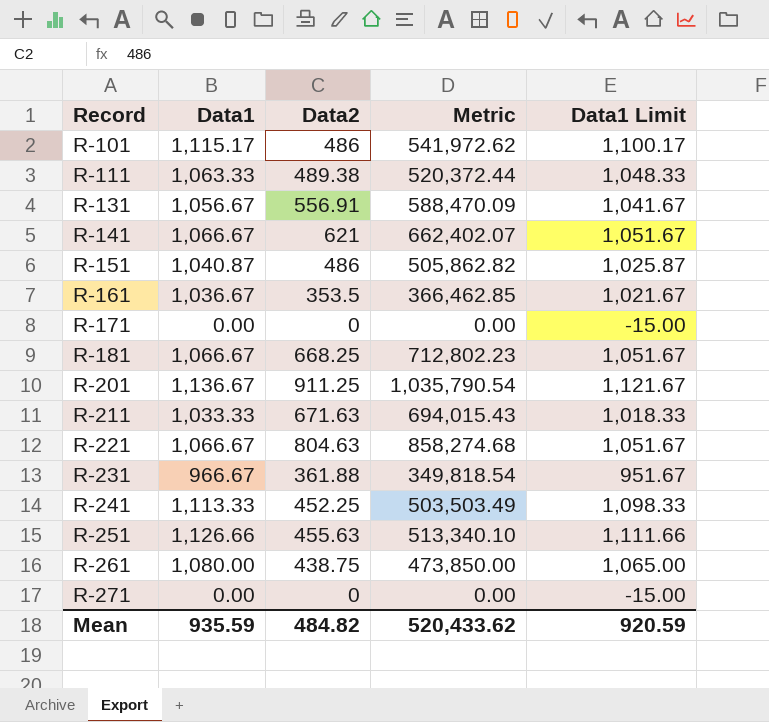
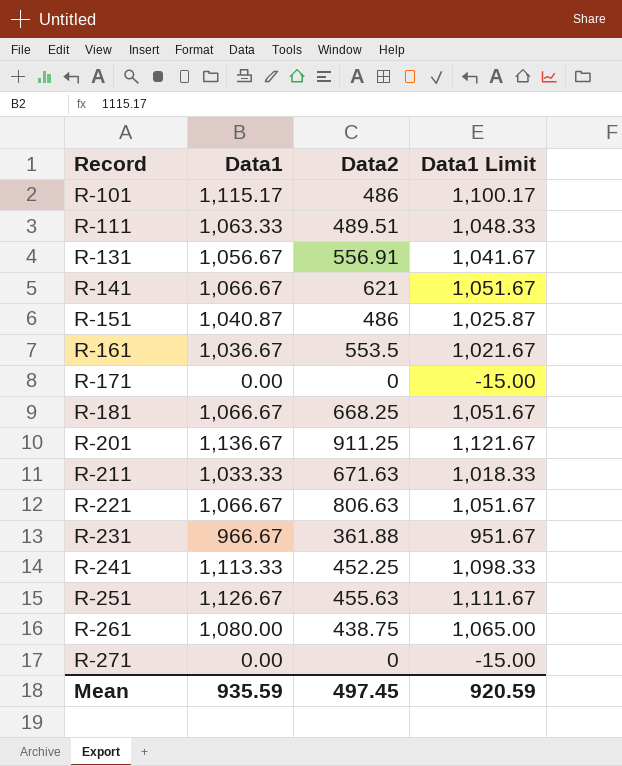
column Metric | formula: [Data1] * [Data2] -> none
R-111 | Data2: 489.38 -> 489.51
R-161 | Data2: 353.5 -> 553.5
R-221 | Data2: 804.63 -> 806.63
R-251 | Data1: 1,126.66 -> 1,126.67
R-251 | Data1 Limit: 1,111.66 -> 1,111.67
Mean | Data2: 484.82 -> 497.45

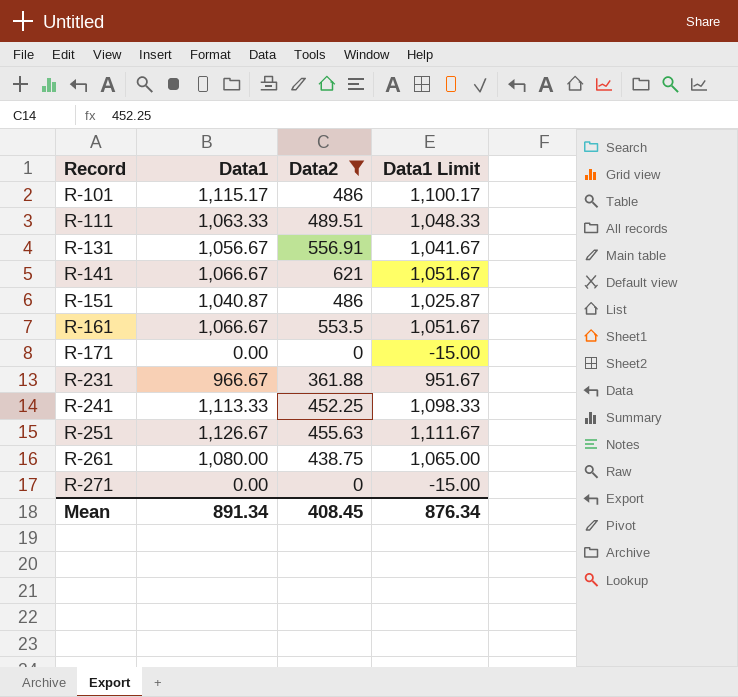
filter: none -> Data2 <= 621
R-161 | Data1: 1,036.67 -> 1,066.67
R-161 | Data1 Limit: 1,021.67 -> 1,051.67
Mean | Data1: 935.59 -> 891.34
Mean | Data2: 497.45 -> 408.45
Mean | Data1 Limit: 920.59 -> 876.34

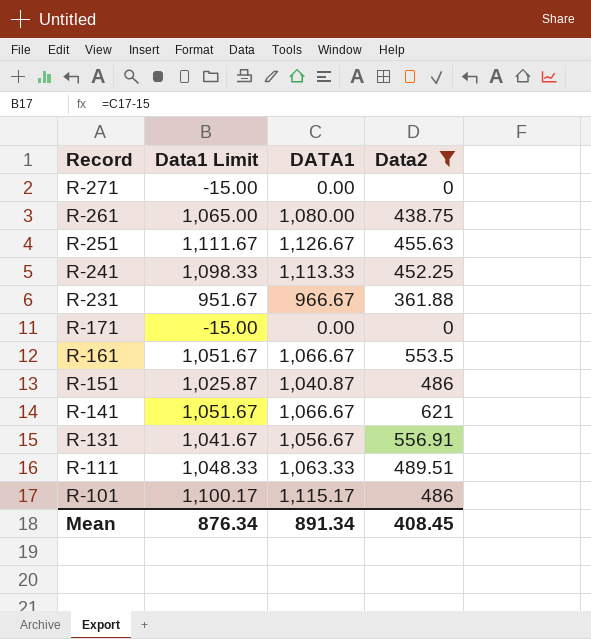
row order: Record ascending -> Record descending
column Data1 Limit | position: 4 -> 2
column name: Data1 -> DATA1

